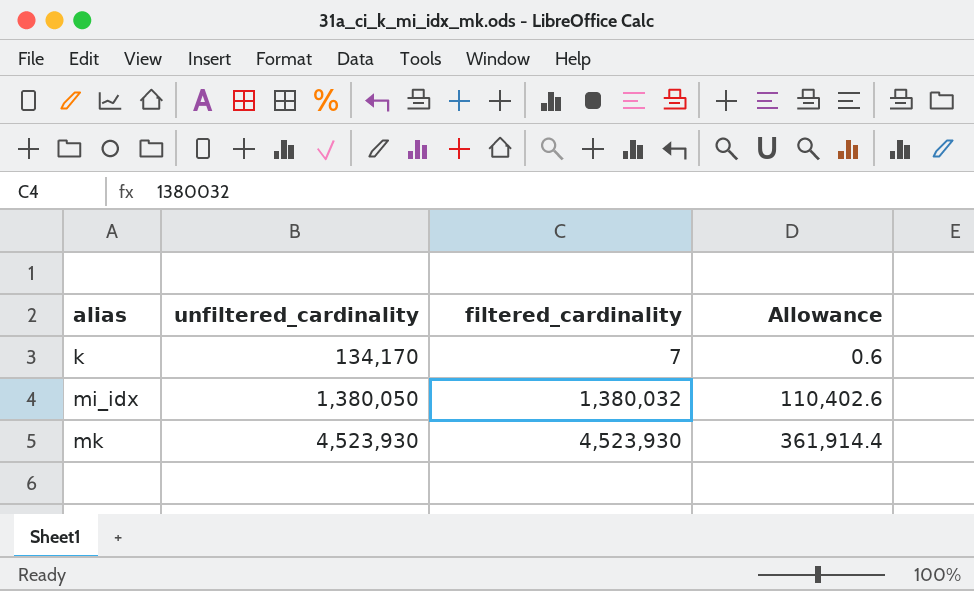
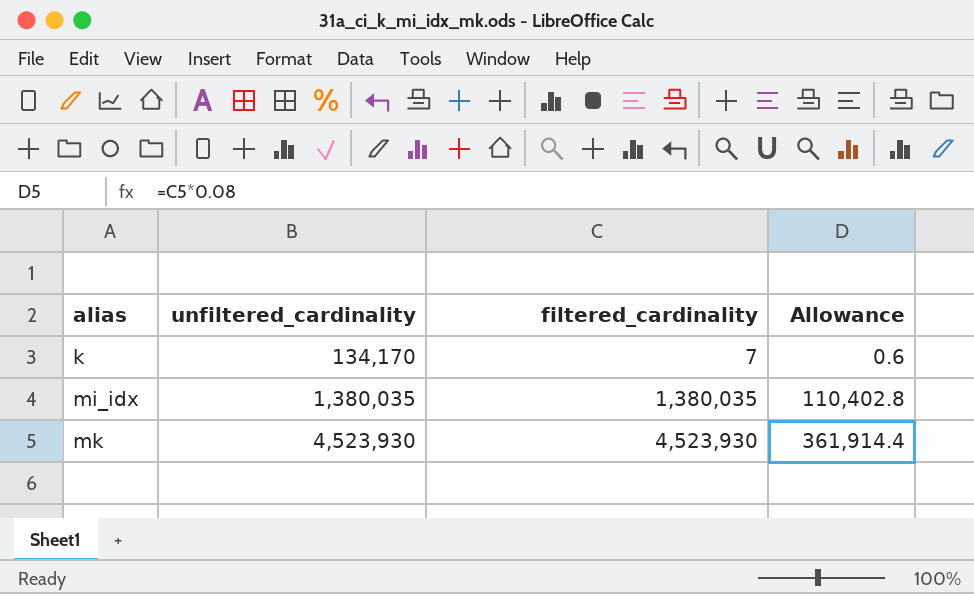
mi_idx | unfiltered_cardinality: 1,380,050 -> 1,380,035
mi_idx | filtered_cardinality: 1,380,032 -> 1,380,035
mi_idx | Allowance: 110,402.6 -> 110,402.8

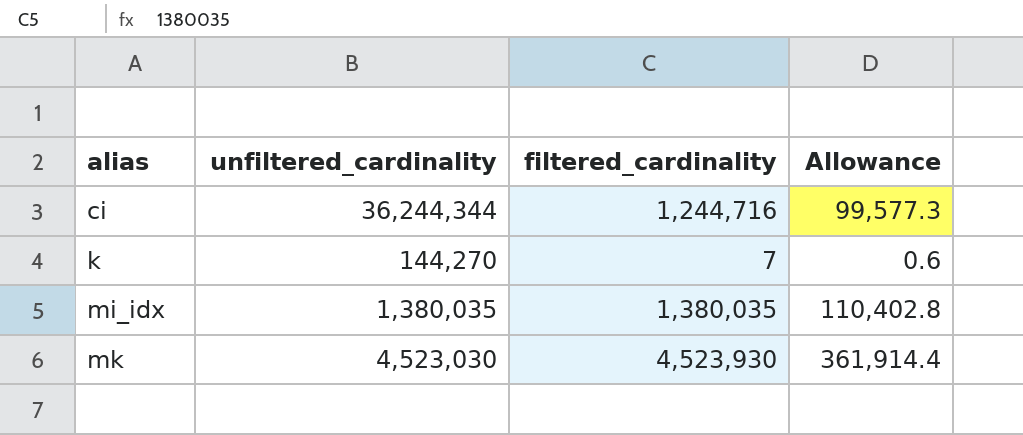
row ci: none -> 36,244,344 | 1,244,716 | 99,577.3
k | unfiltered_cardinality: 134,170 -> 144,270
mk | unfiltered_cardinality: 4,523,930 -> 4,523,030

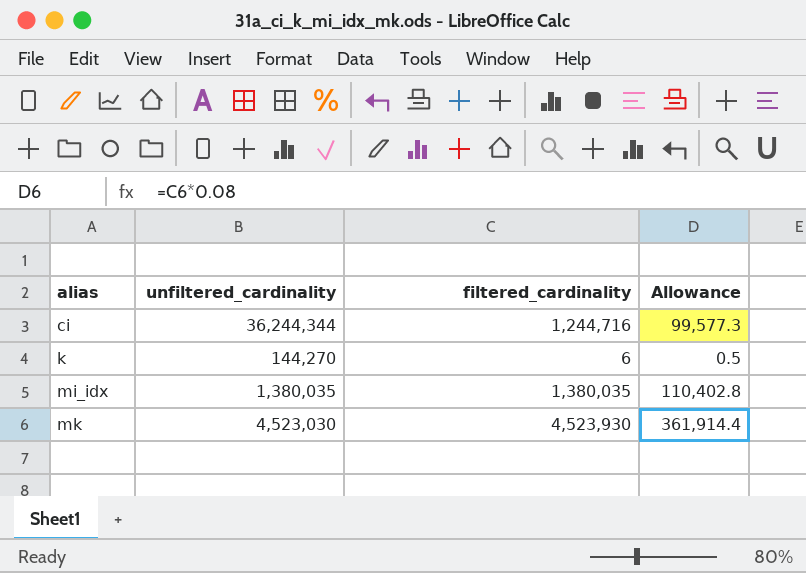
k | filtered_cardinality: 7 -> 6
k | Allowance: 0.6 -> 0.5

